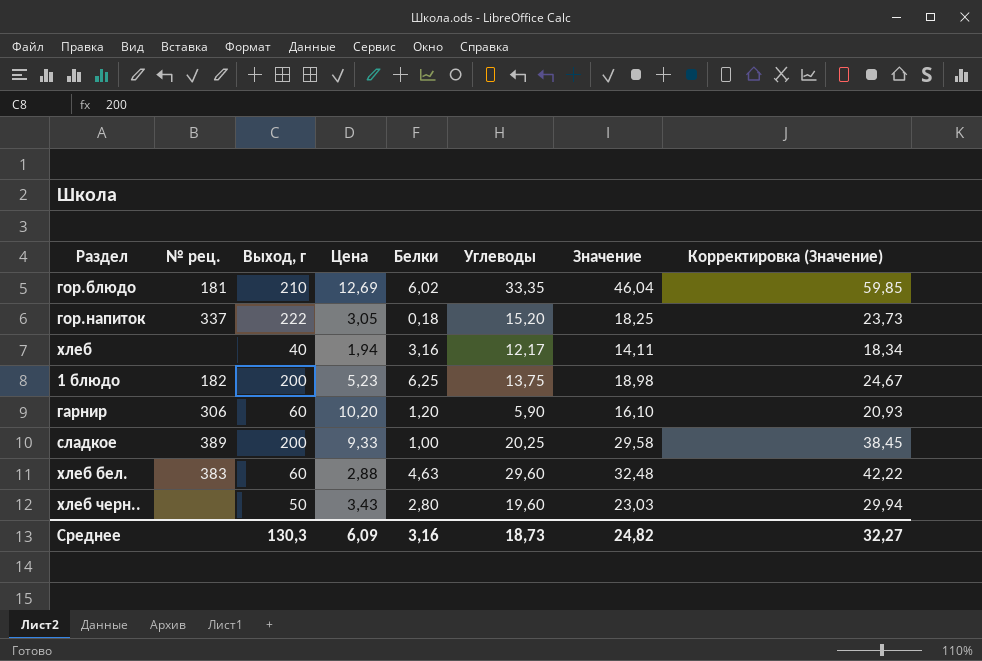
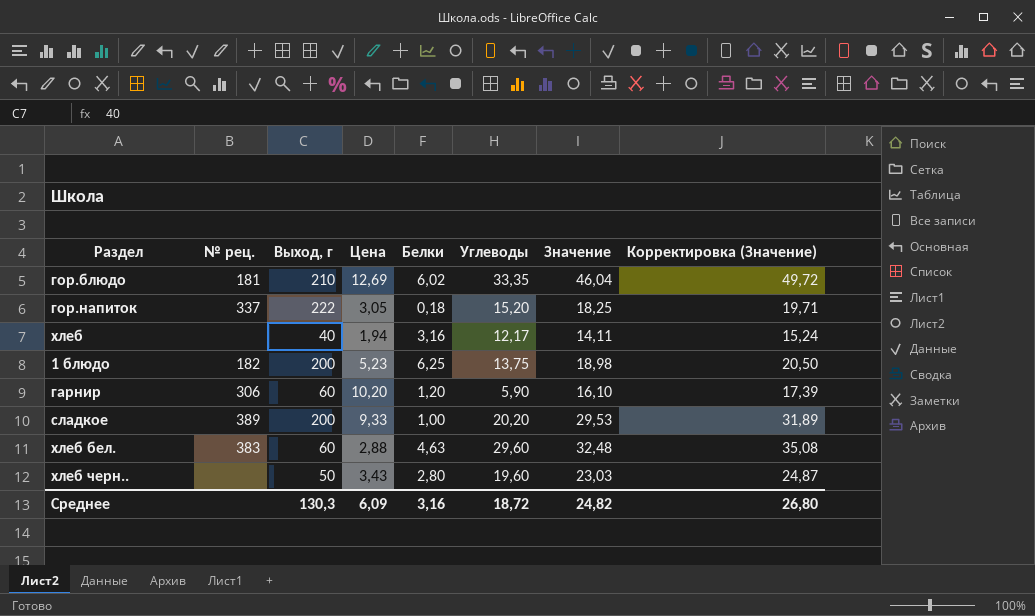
column Корректировка (Значение) | formula: [Значение] * 1,3 -> [Значение] * 1,08
сладкое | Углеводы: 20,25 -> 20,20
сладкое | Значение: 29,58 -> 29,53
Среднее | Углеводы: 18,73 -> 18,72
Среднее | Корректировка (Значение): 32,27 -> 26,80

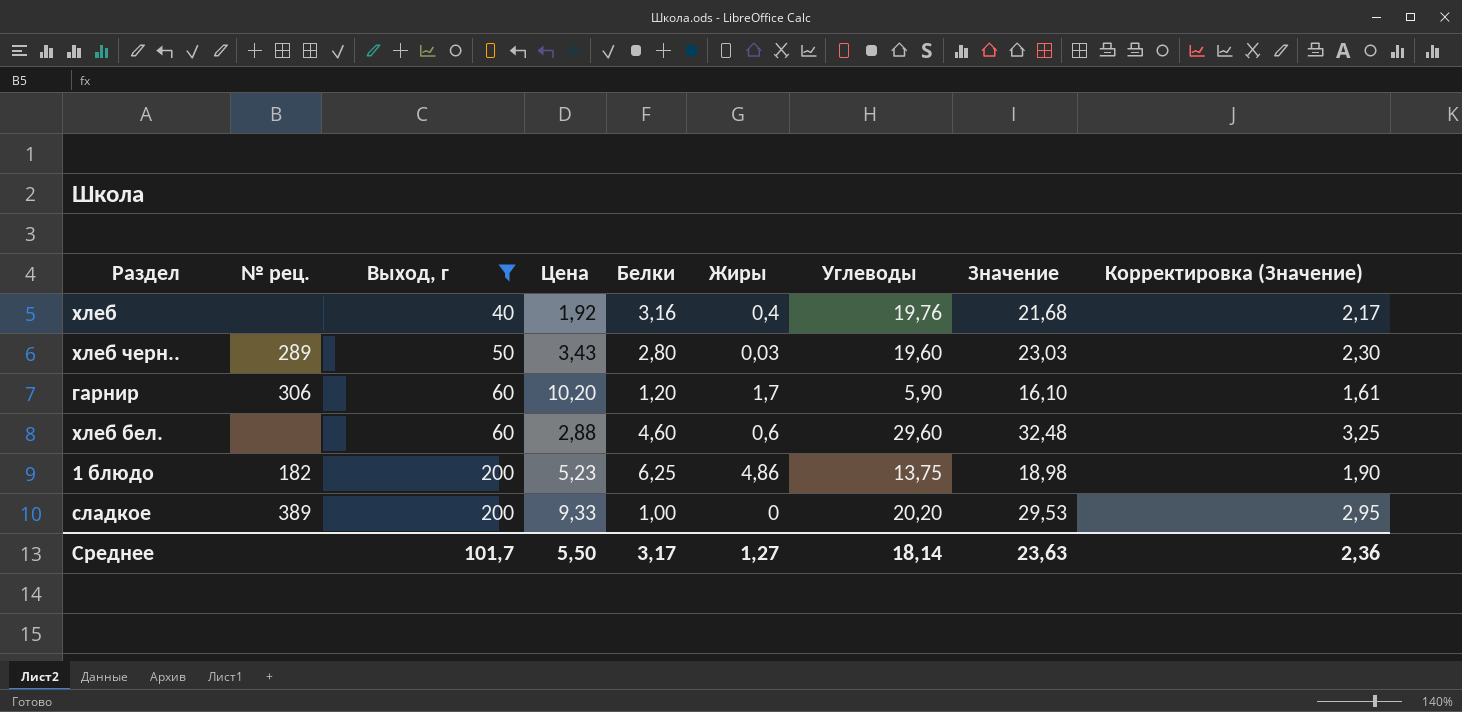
filter: none -> Выход, г <= 200
row order: none -> Выход, г ascending
column Жиры | position: none -> 6
column Корректировка (Значение) | formula: [Значение] * 1,08 -> [Значение] * 0,1
хлеб | Цена: 1,94 -> 1,92
хлеб | Углеводы: 12,17 -> 19,76
хлеб | Значение: 14,11 -> 21,68
хлеб черн.. | № рец.: none -> 289
хлеб бел. | № рец.: 383 -> none
хлеб бел. | Белки: 4,63 -> 4,60
Среднее | Выход, г: 130,3 -> 101,7
Среднее | Цена: 6,09 -> 5,50
Среднее | Белки: 3,16 -> 3,17
Среднее | Углеводы: 18,72 -> 18,14
Среднее | Значение: 24,82 -> 23,63
Среднее | Корректировка (Значение): 26,80 -> 2,36

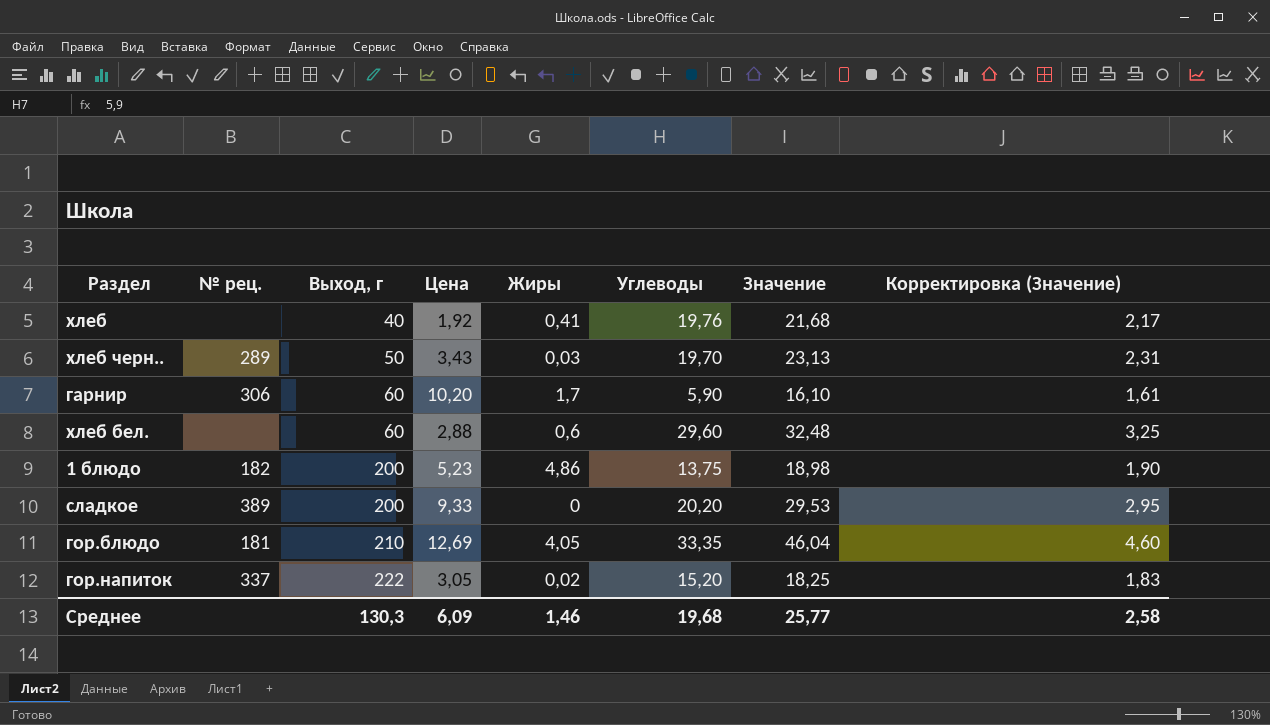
filter: Выход, г <= 200 -> none
column Белки | position: 5 -> none
хлеб | Жиры: 0,4 -> 0,41
хлеб черн.. | Углеводы: 19,60 -> 19,70
хлеб черн.. | Значение: 23,03 -> 23,13
хлеб черн.. | Корректировка (Значение): 2,30 -> 2,31
Среднее | Выход, г: 101,7 -> 130,3
Среднее | Цена: 5,50 -> 6,09
Среднее | Жиры: 1,27 -> 1,46
Среднее | Углеводы: 18,14 -> 19,68
Среднее | Значение: 23,63 -> 25,77
Среднее | Корректировка (Значение): 2,36 -> 2,58

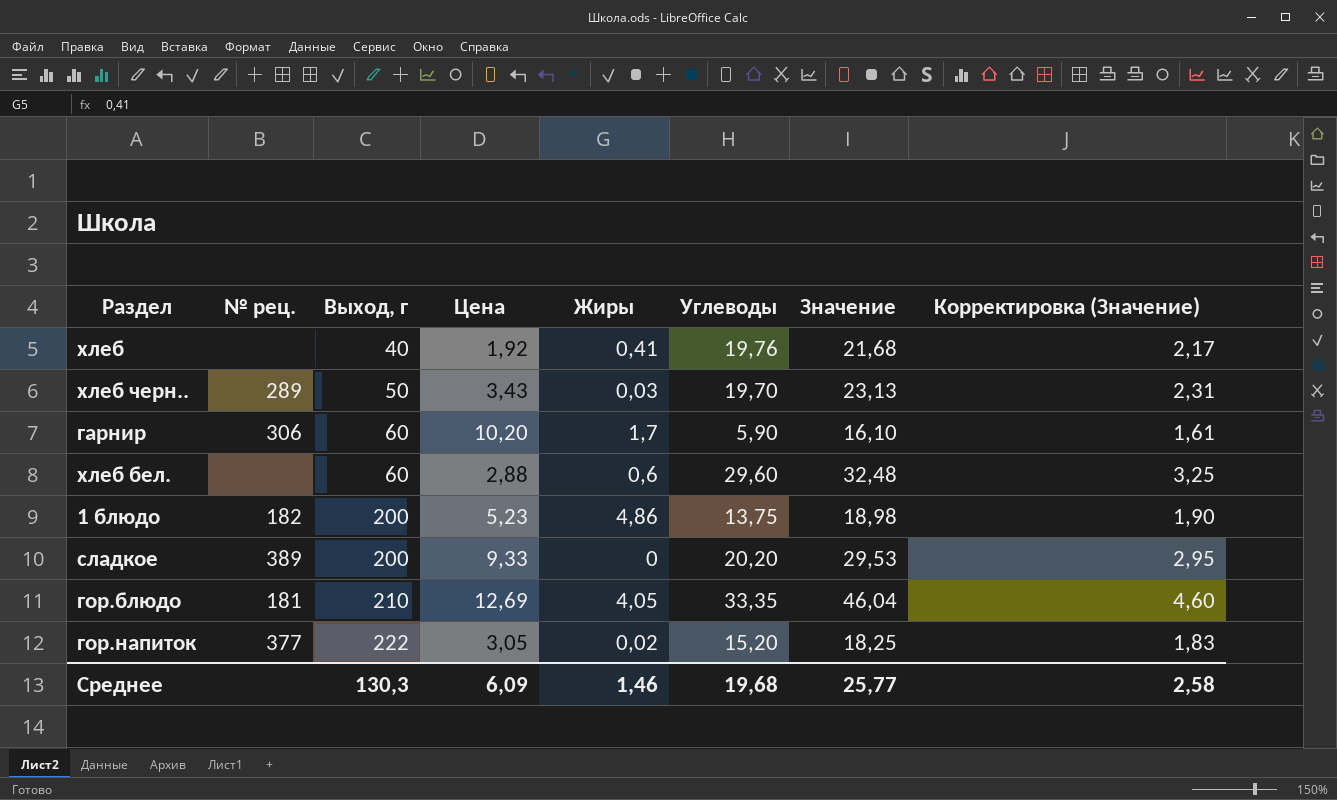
гор.напиток | № рец.: 337 -> 377

